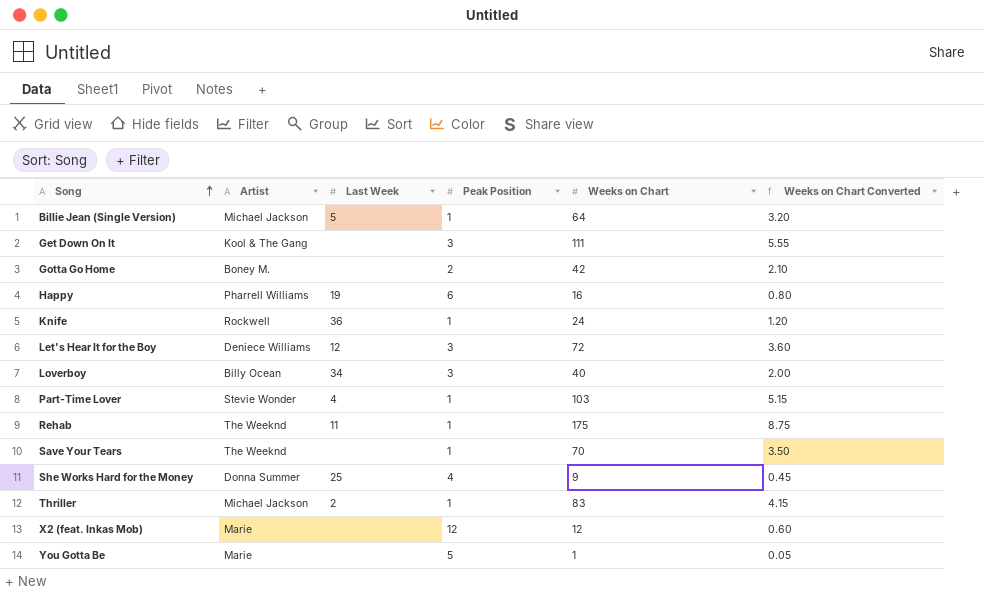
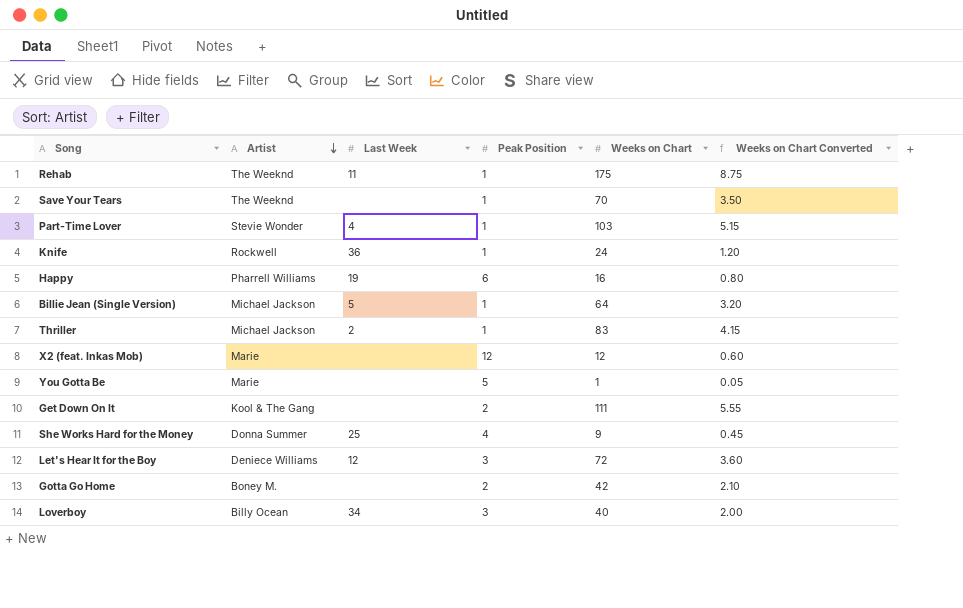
row order: Song ascending -> Artist descending
Get Down On It | Peak Position: 3 -> 2

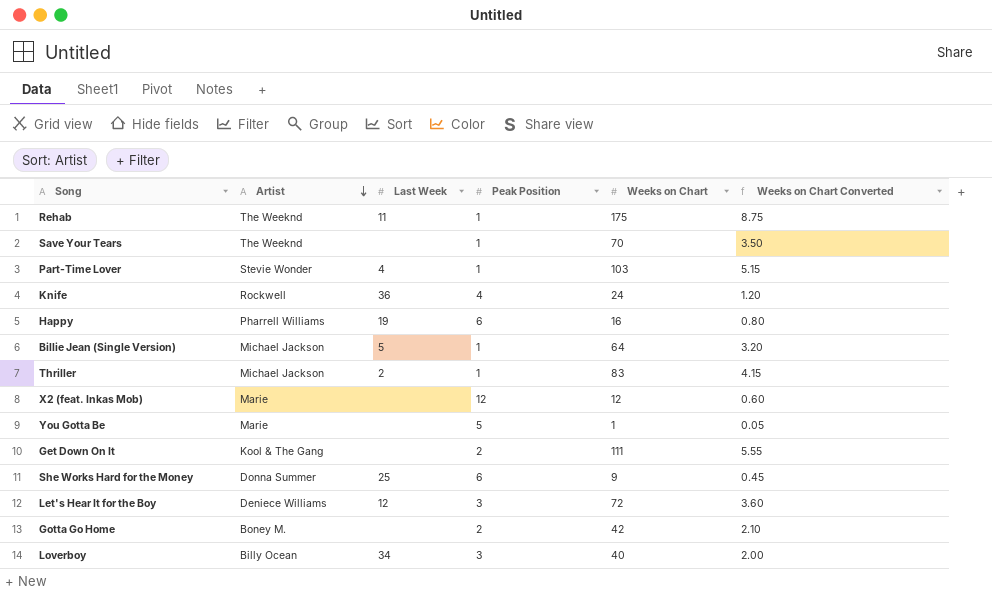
Knife | Peak Position: 1 -> 4
She Works Hard for the Money | Peak Position: 4 -> 6

